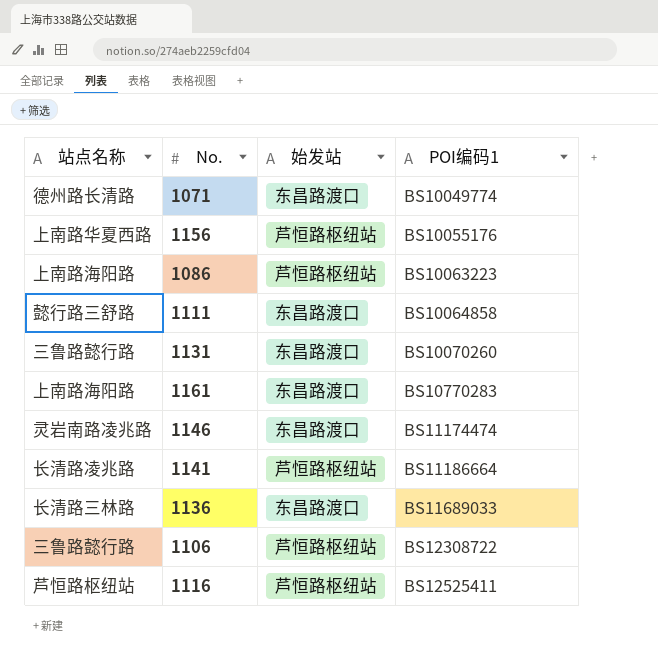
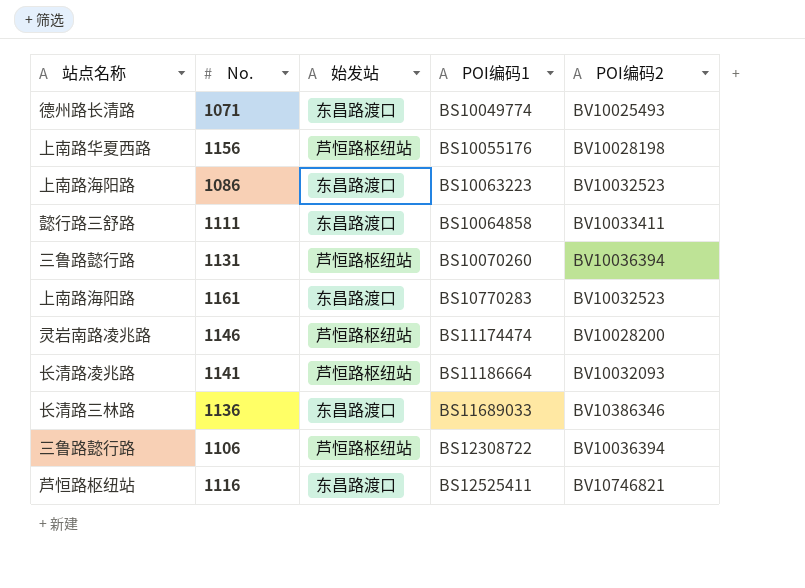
column POI编码2 | position: none -> 5
1086 | 始发站: 芦恒路枢纽站 -> 东昌路渡口
1131 | 始发站: 东昌路渡口 -> 芦恒路枢纽站
1146 | 始发站: 东昌路渡口 -> 芦恒路枢纽站
1116 | 始发站: 芦恒路枢纽站 -> 东昌路渡口

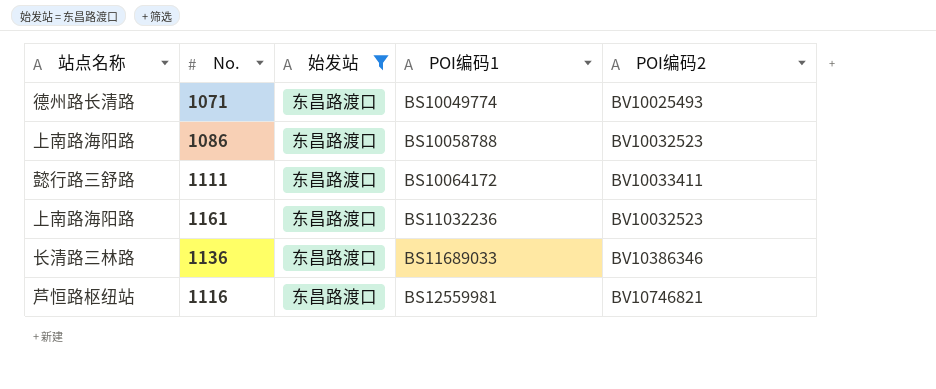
filter: none -> 始发站 = 东昌路渡口
1086 | POI编码1: BS10063223 -> BS10058788
1111 | POI编码1: BS10064858 -> BS10064172
1161 | POI编码1: BS10770283 -> BS11032236
1116 | POI编码1: BS12525411 -> BS12559981

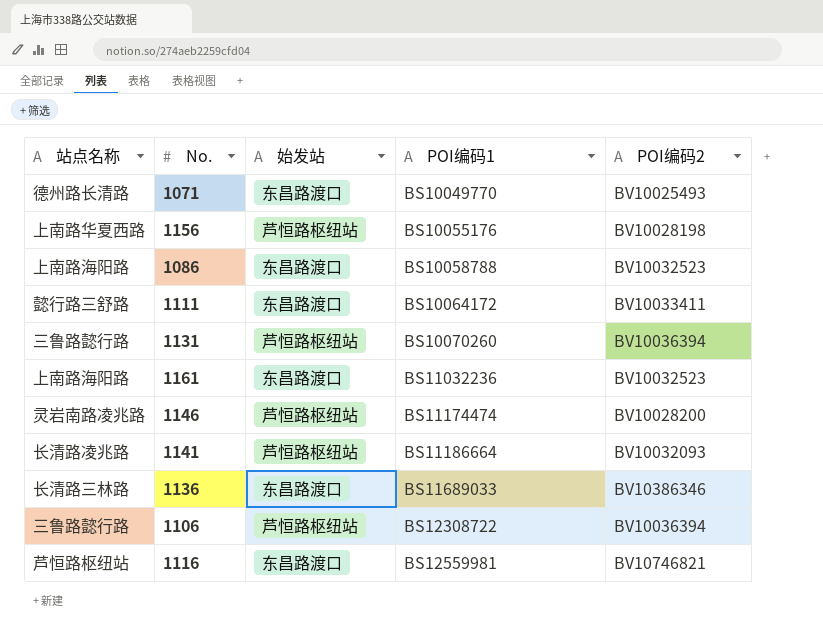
filter: 始发站 = 东昌路渡口 -> none
1071 | POI编码1: BS10049774 -> BS10049770

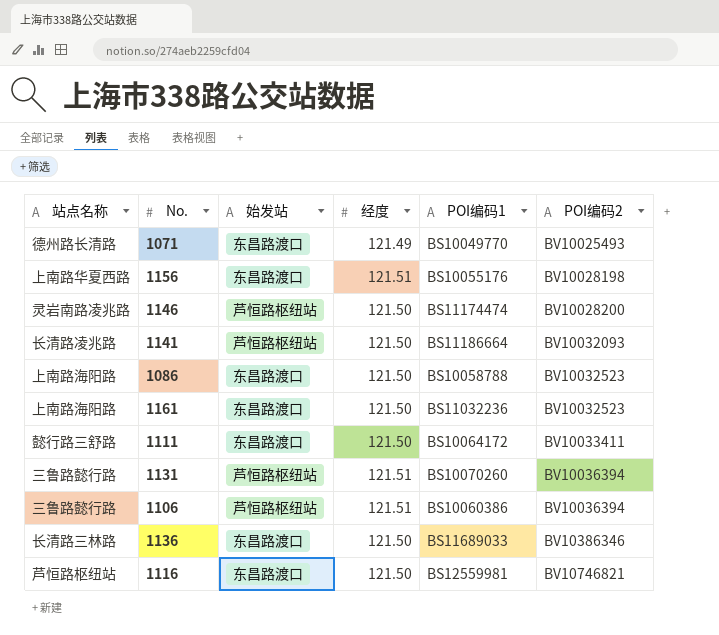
row order: POI编码1 ascending -> POI编码2 ascending
column 经度 | position: none -> 4
1156 | 始发站: 芦恒路枢纽站 -> 东昌路渡口
1106 | POI编码1: BS12308722 -> BS10060386

